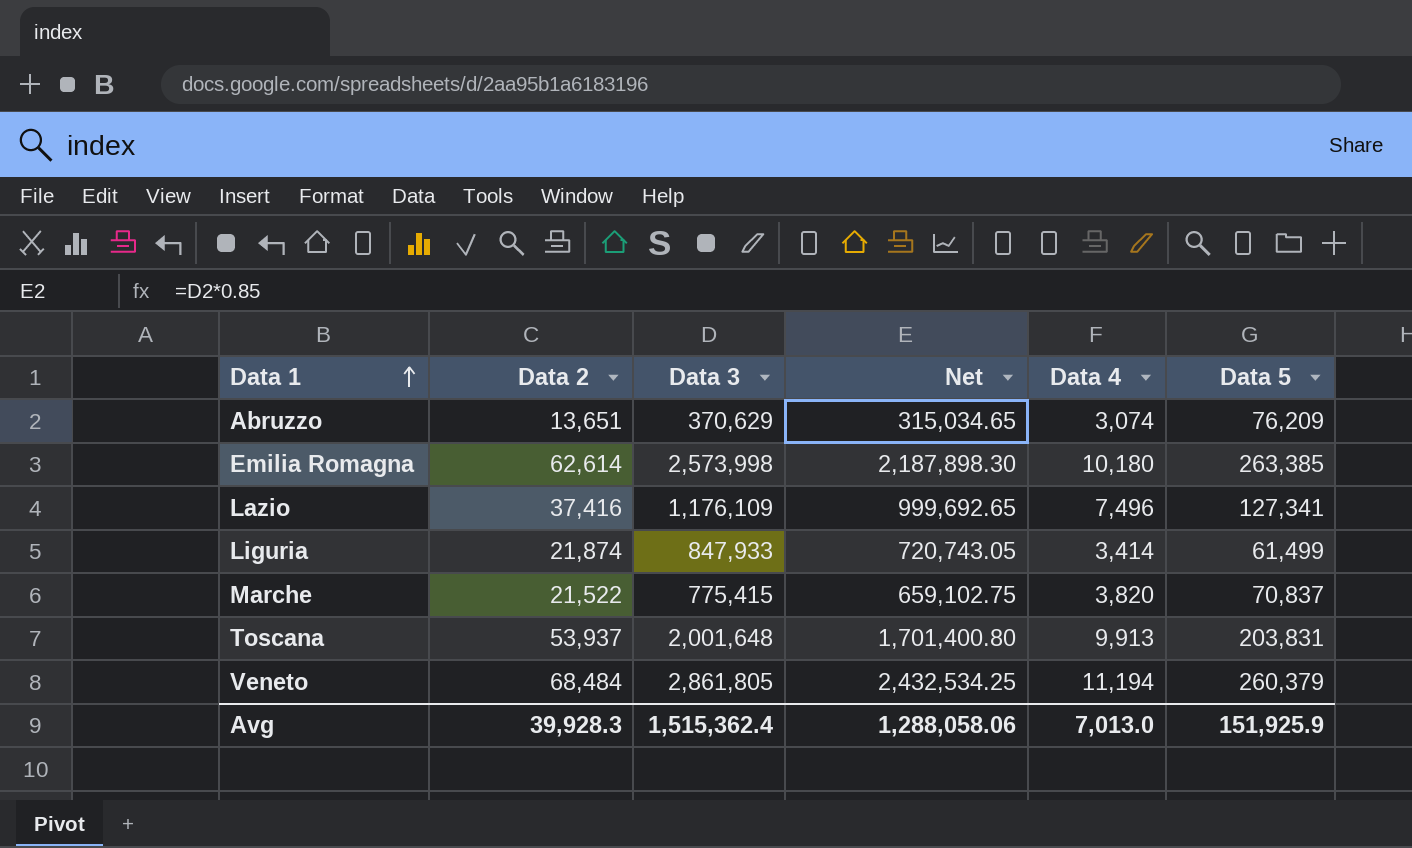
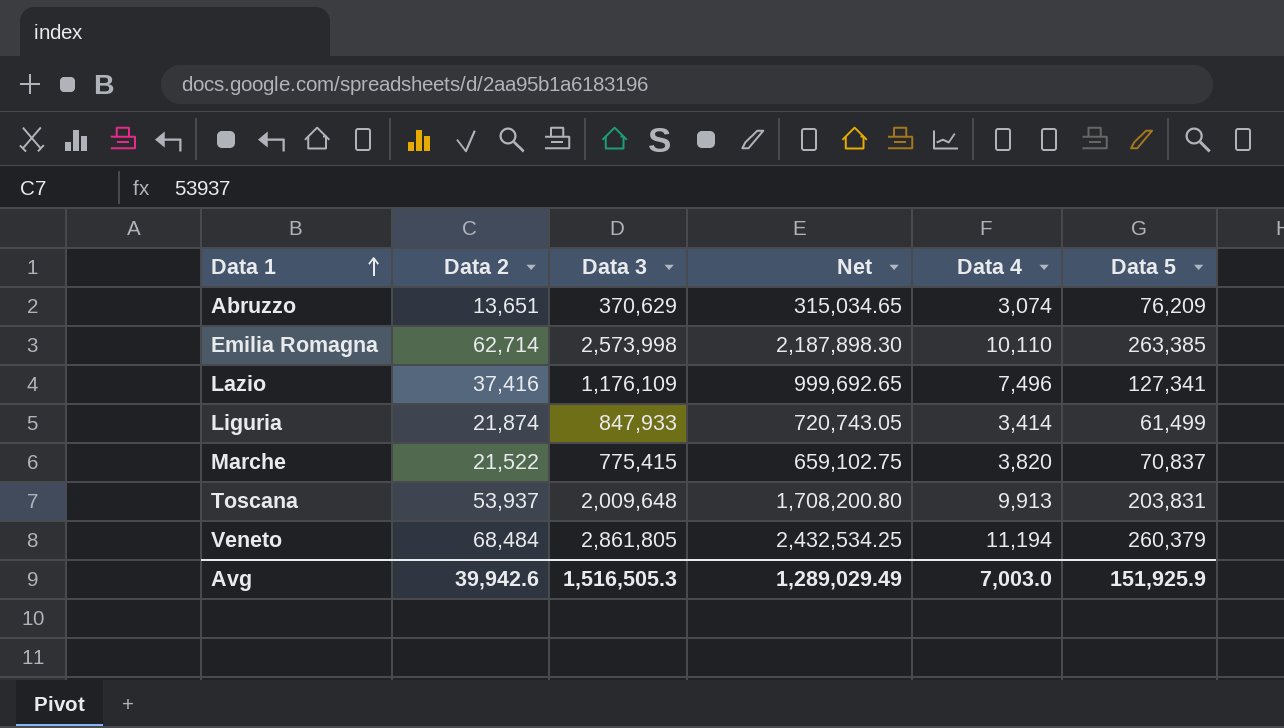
Emilia Romagna | Data 2: 62,614 -> 62,714
Emilia Romagna | Data 4: 10,180 -> 10,110
Toscana | Data 3: 2,001,648 -> 2,009,648
Toscana | Net: 1,701,400.80 -> 1,708,200.80
Avg | Data 2: 39,928.3 -> 39,942.6
Avg | Data 3: 1,515,362.4 -> 1,516,505.3
Avg | Net: 1,288,058.06 -> 1,289,029.49
Avg | Data 4: 7,013.0 -> 7,003.0

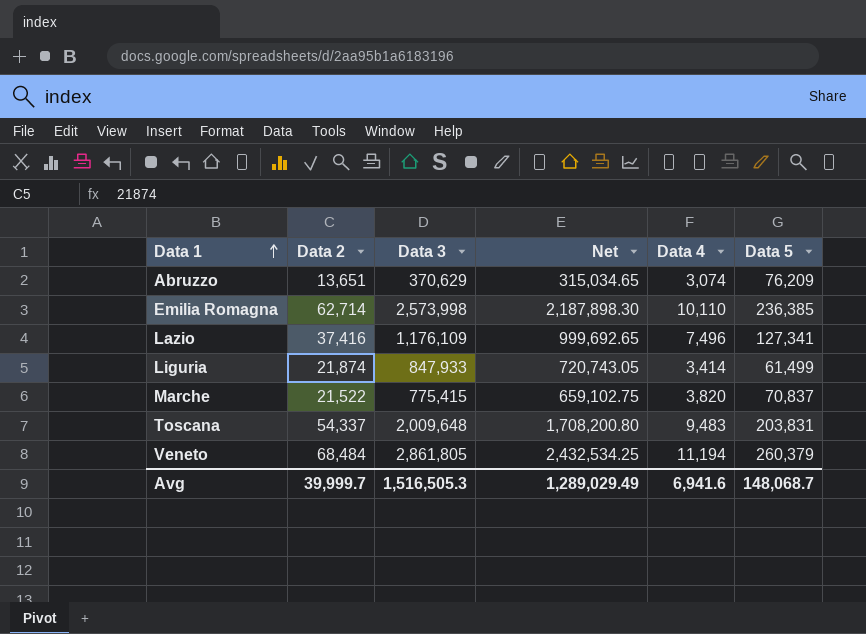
Emilia Romagna | Data 5: 263,385 -> 236,385
Toscana | Data 2: 53,937 -> 54,337
Toscana | Data 4: 9,913 -> 9,483
Avg | Data 2: 39,942.6 -> 39,999.7
Avg | Data 4: 7,003.0 -> 6,941.6
Avg | Data 5: 151,925.9 -> 148,068.7

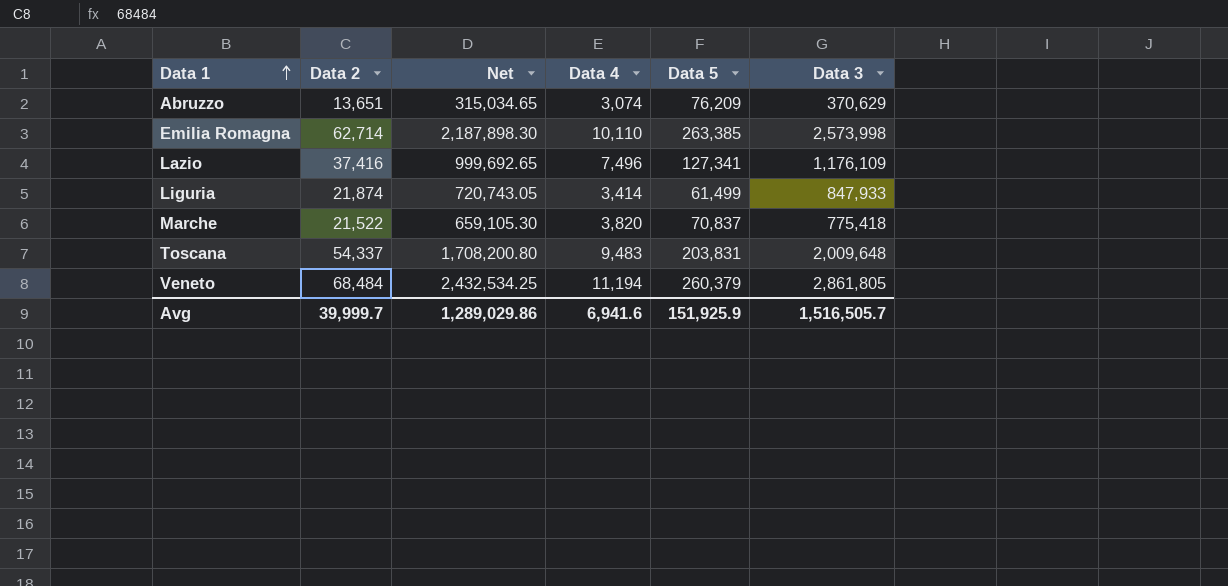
column Data 3 | position: 3 -> 6
Emilia Romagna | Data 5: 236,385 -> 263,385
Marche | Net: 659,102.75 -> 659,105.30
Marche | Data 3: 775,415 -> 775,418
Avg | Net: 1,289,029.49 -> 1,289,029.86
Avg | Data 5: 148,068.7 -> 151,925.9
Avg | Data 3: 1,516,505.3 -> 1,516,505.7

